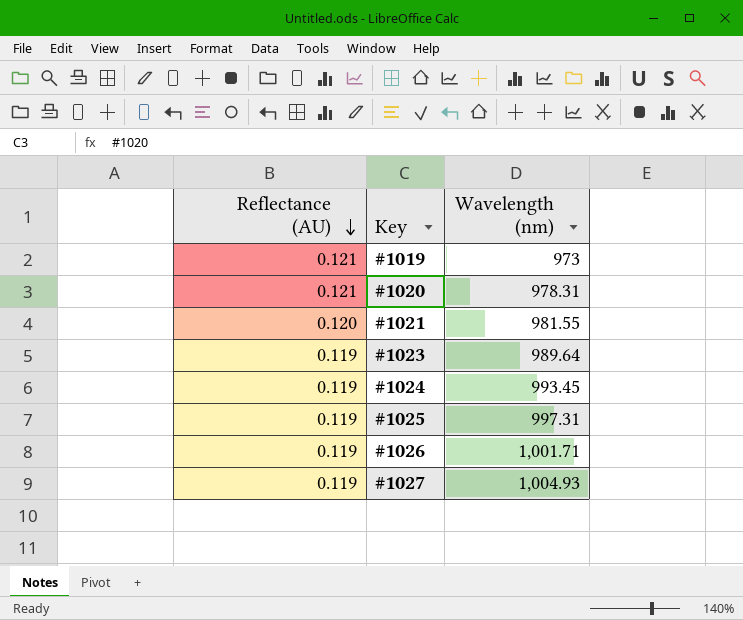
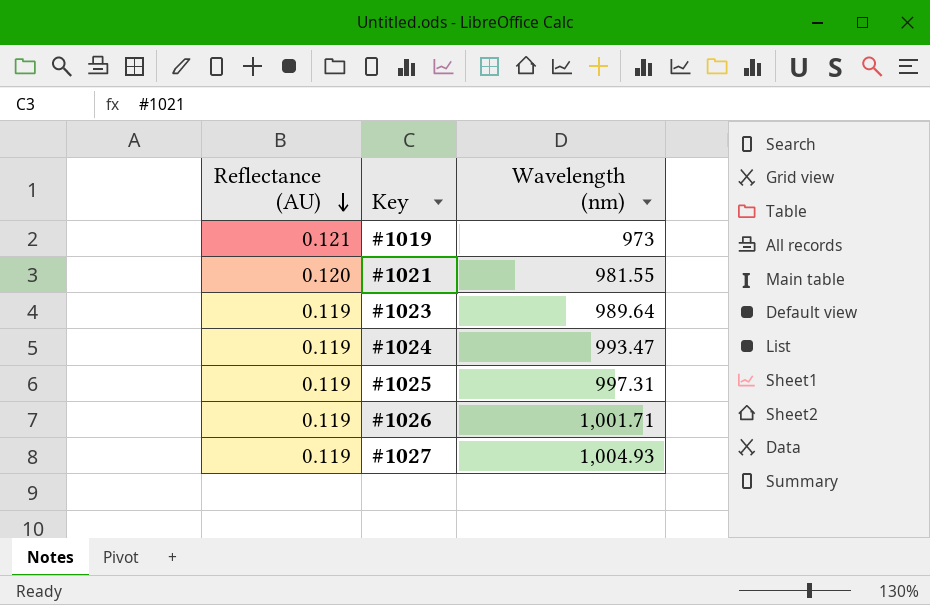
row #1020: 0.121 | 978.31 -> none
#1024 | Wavelength (nm): 993.45 -> 993.47

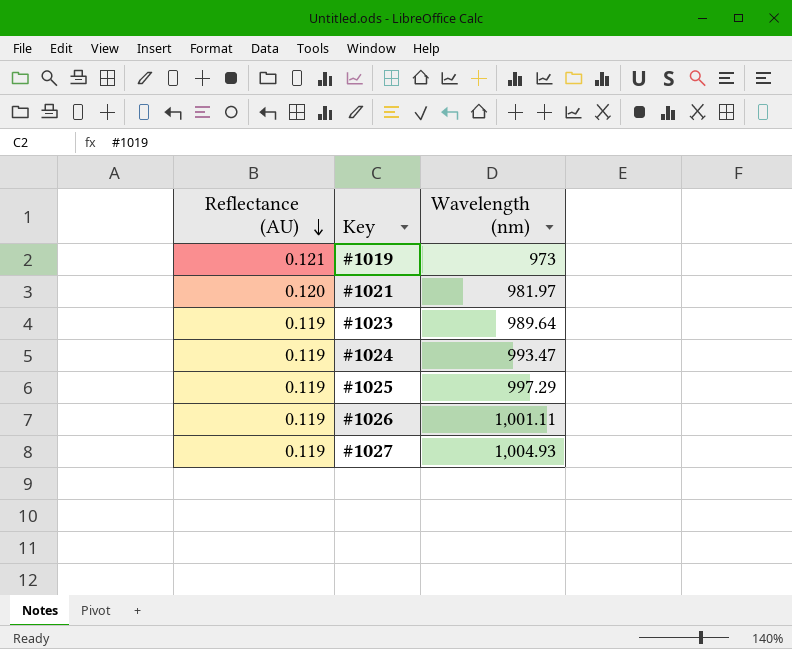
#1021 | Wavelength (nm): 981.55 -> 981.97
#1025 | Wavelength (nm): 997.31 -> 997.29
#1026 | Wavelength (nm): 1,001.71 -> 1,001.11

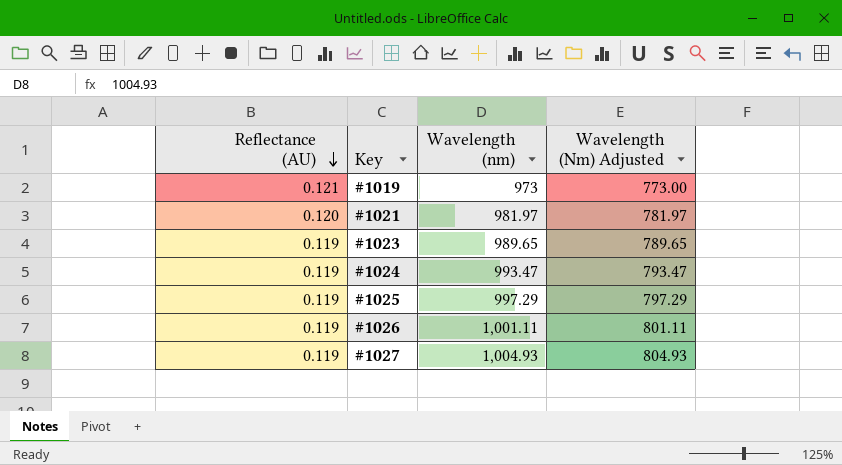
column Wavelength (Nm) Adjusted | formula: none -> [Wavelength (nm)] - 200
#1023 | Wavelength (nm): 989.64 -> 989.65

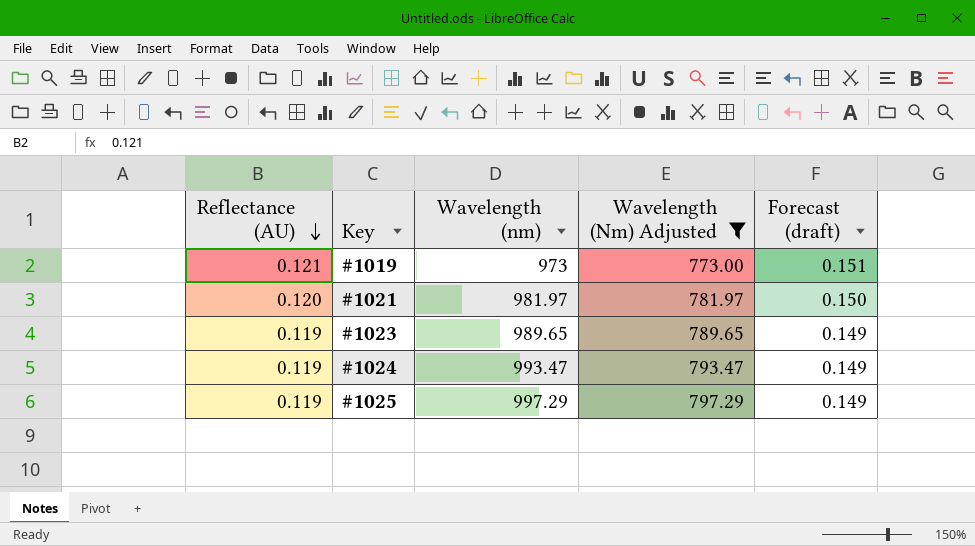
filter: none -> Wavelength (Nm) Adjusted <= 797.29
column Forecast (draft) | formula: none -> [Reflectance (AU)] * 1.25

